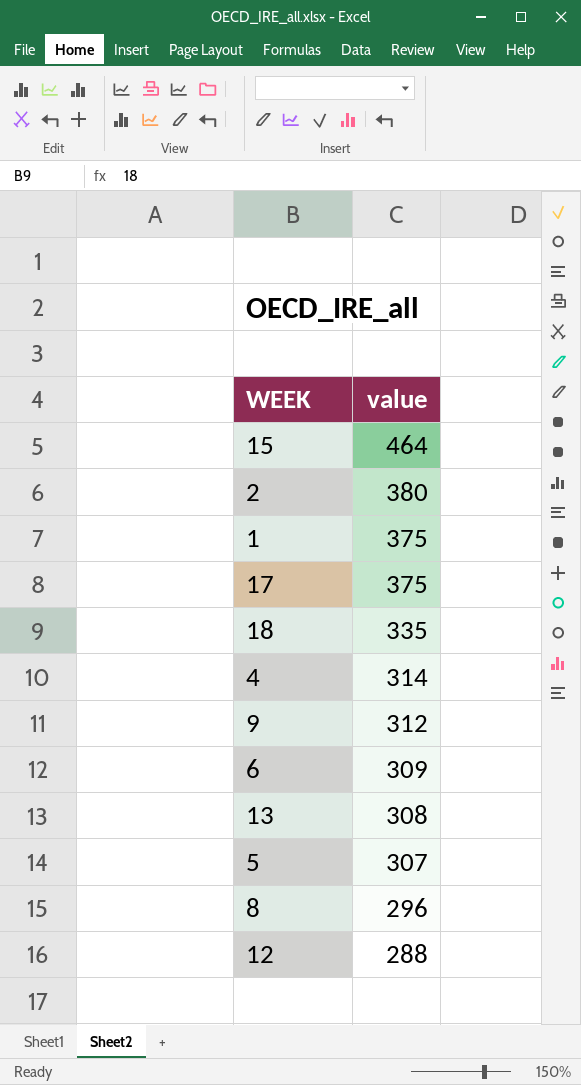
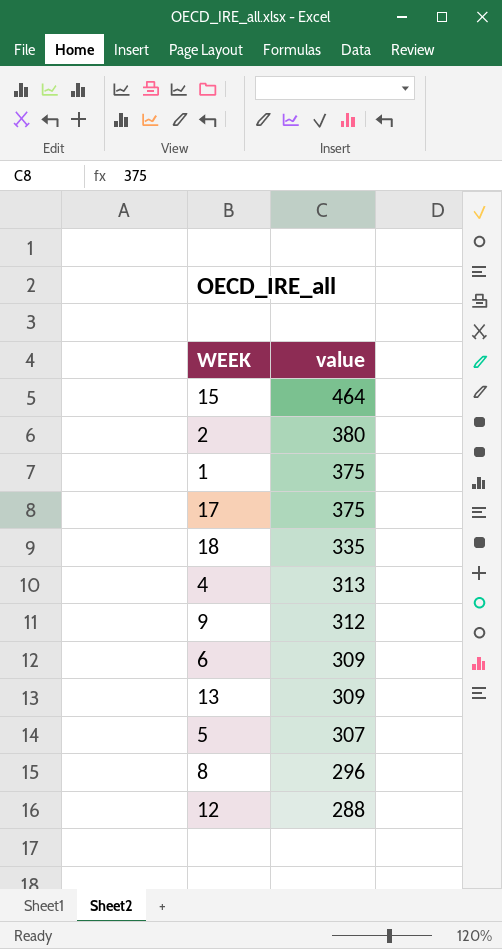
4 | value: 314 -> 313
13 | value: 308 -> 309

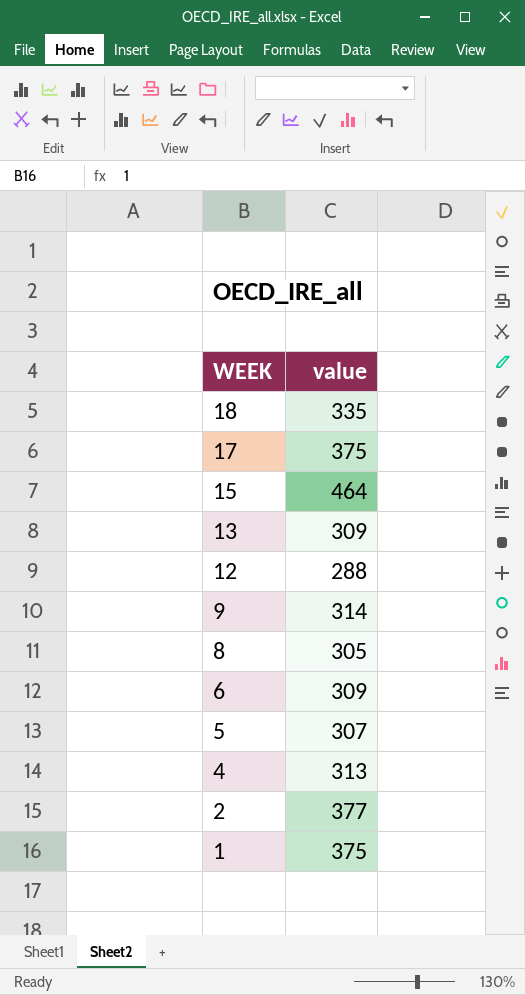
row order: value descending -> WEEK descending
9 | value: 312 -> 314
8 | value: 296 -> 305
2 | value: 380 -> 377

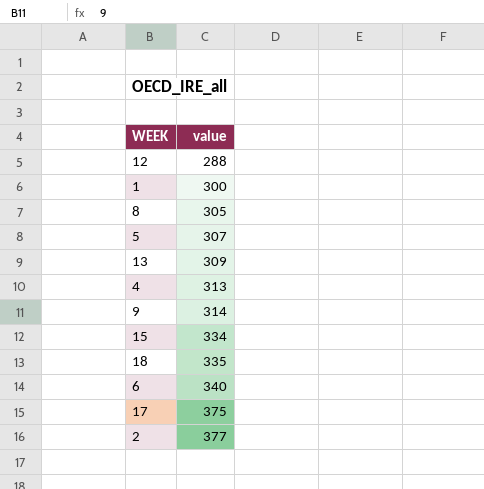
row order: WEEK descending -> value ascending
1 | value: 375 -> 300
15 | value: 464 -> 334
6 | value: 309 -> 340

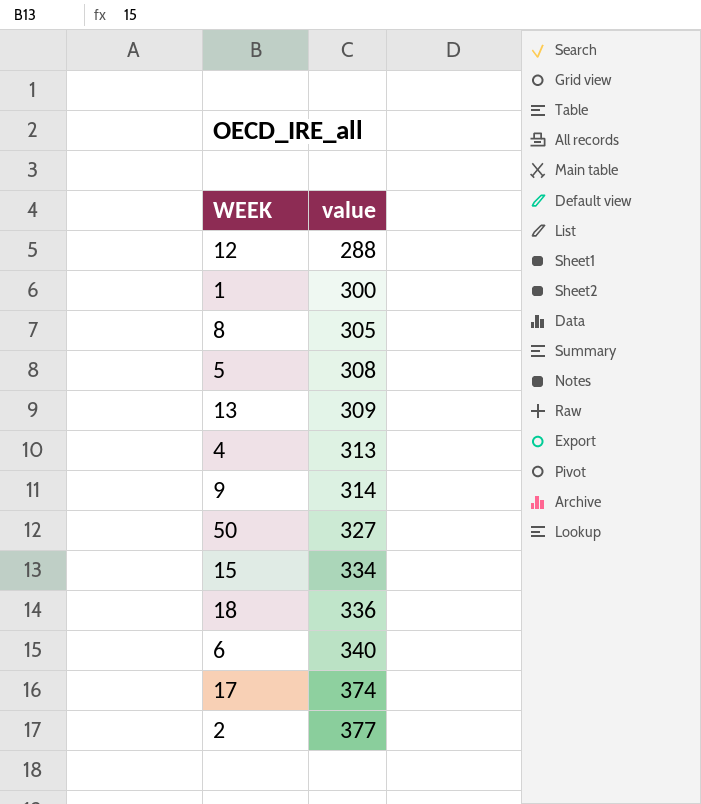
5 | value: 307 -> 308
row 50: none -> 327
18 | value: 335 -> 336
17 | value: 375 -> 374

